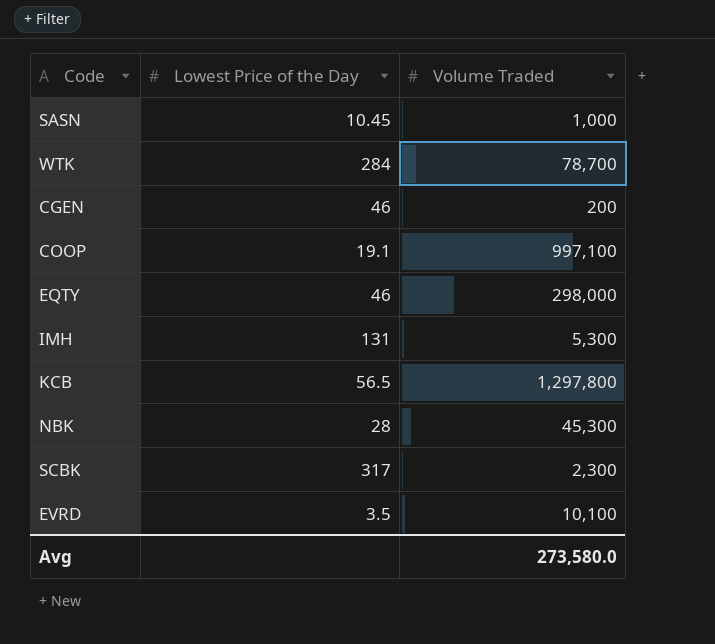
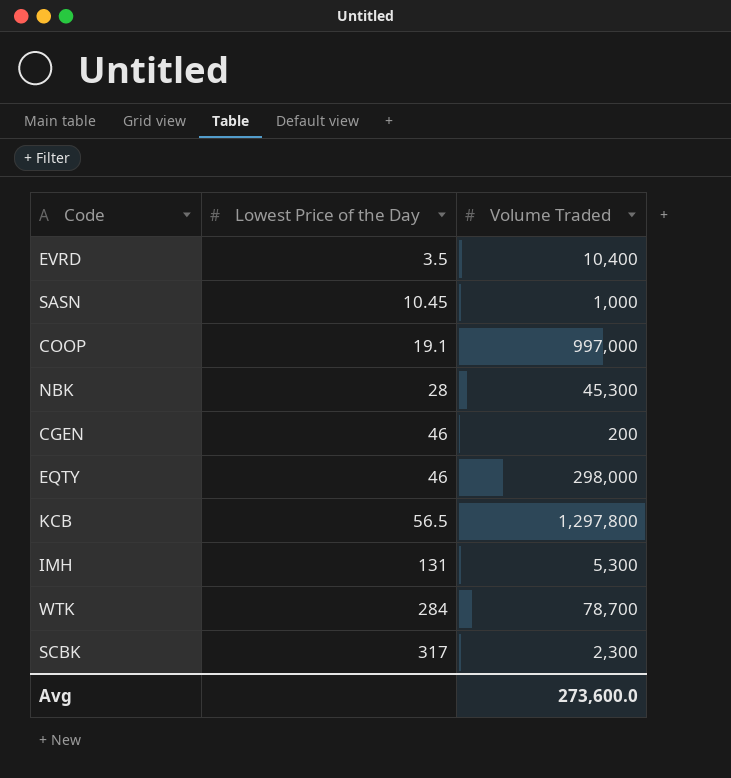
row order: none -> Lowest Price of the Day ascending
EVRD | Volume Traded: 10,100 -> 10,400
COOP | Volume Traded: 997,100 -> 997,000
Avg | Volume Traded: 273,580.0 -> 273,600.0

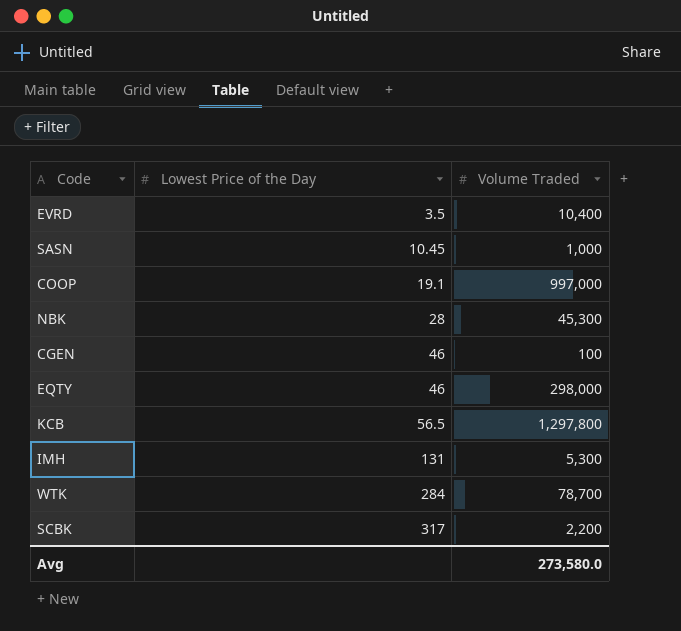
CGEN | Volume Traded: 200 -> 100
SCBK | Volume Traded: 2,300 -> 2,200
Avg | Volume Traded: 273,600.0 -> 273,580.0

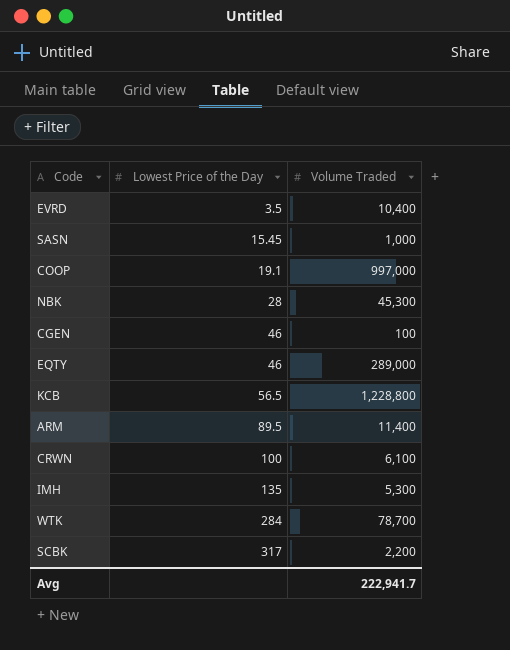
SASN | Lowest Price of the Day: 10.45 -> 15.45
EQTY | Volume Traded: 298,000 -> 289,000
KCB | Volume Traded: 1,297,800 -> 1,228,800
row ARM: none -> 89.5 | 11,400
row CRWN: none -> 100 | 6,100
IMH | Lowest Price of the Day: 131 -> 135
Avg | Volume Traded: 273,580.0 -> 222,941.7

